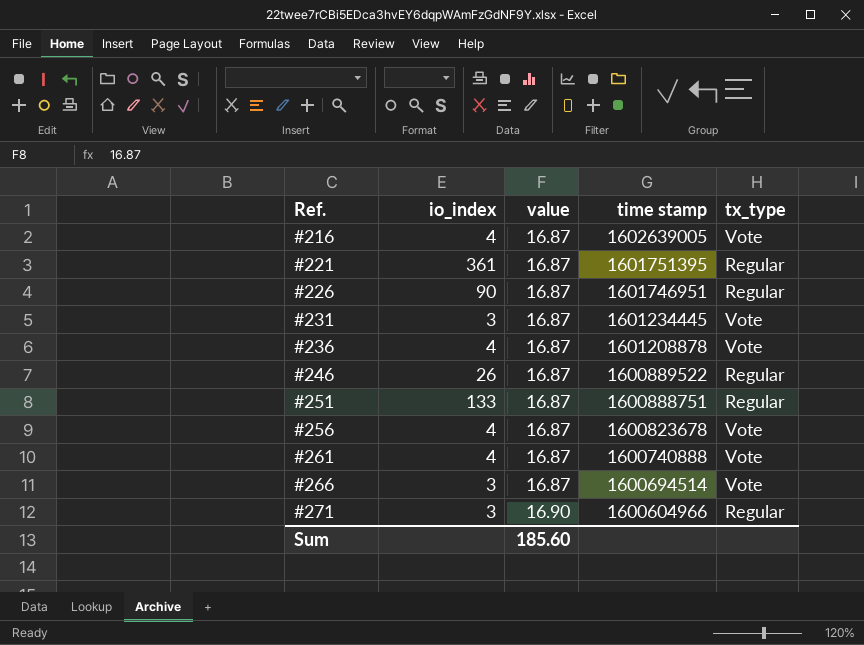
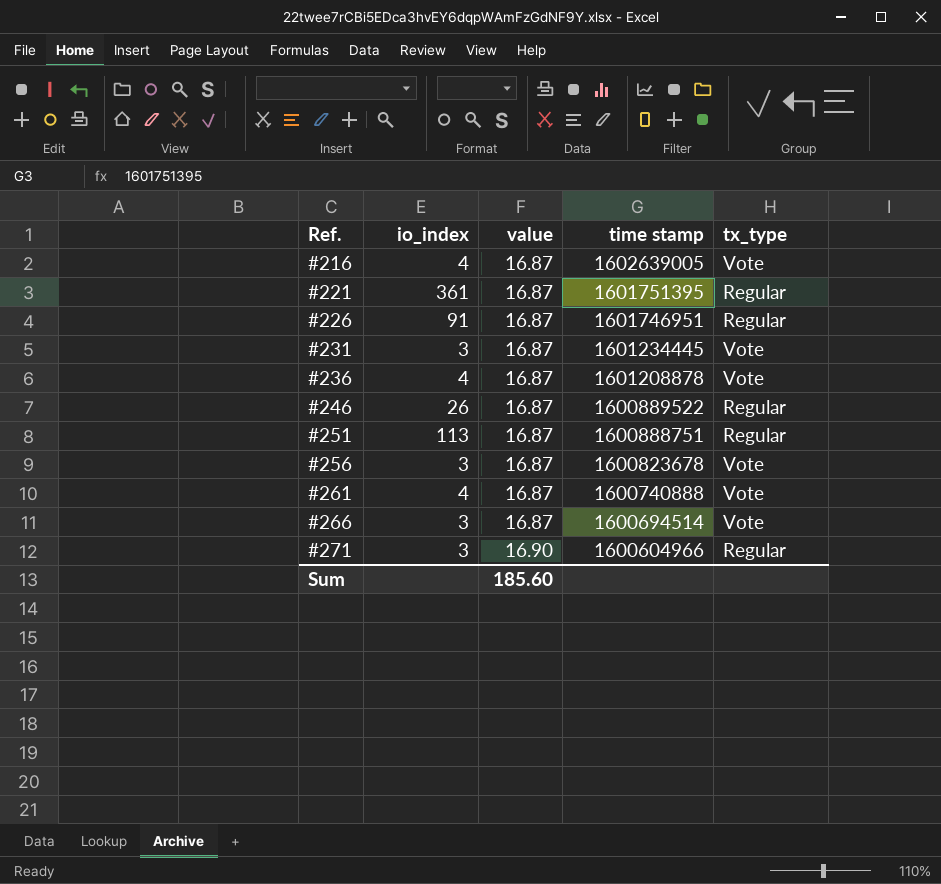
#226 | io_index: 90 -> 91
#251 | io_index: 133 -> 113
#256 | io_index: 4 -> 3

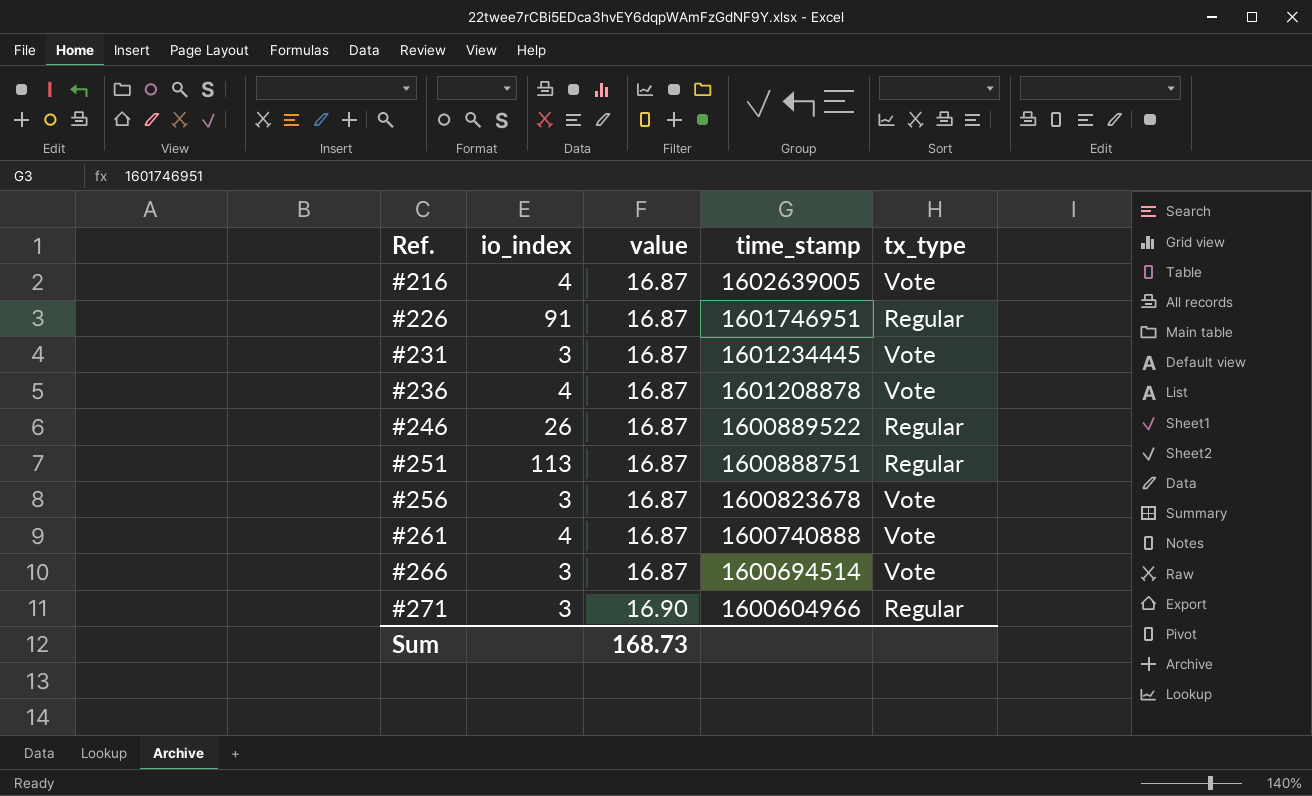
column name: time stamp -> time_stamp
row #221: 361 | 16.87 | 1601751395 | Regular -> none
Sum | value: 185.60 -> 168.73

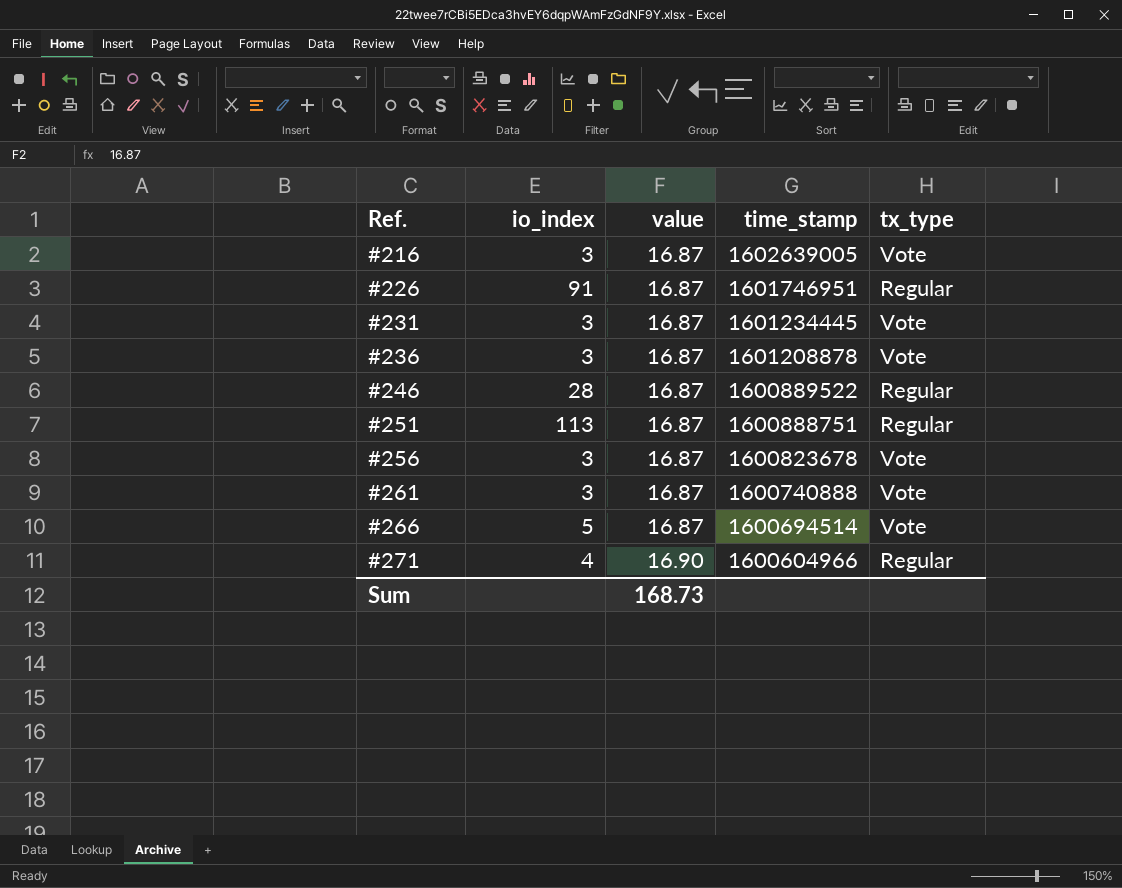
#216 | io_index: 4 -> 3
#236 | io_index: 4 -> 3
#246 | io_index: 26 -> 28
#261 | io_index: 4 -> 3
#266 | io_index: 3 -> 5
#271 | io_index: 3 -> 4

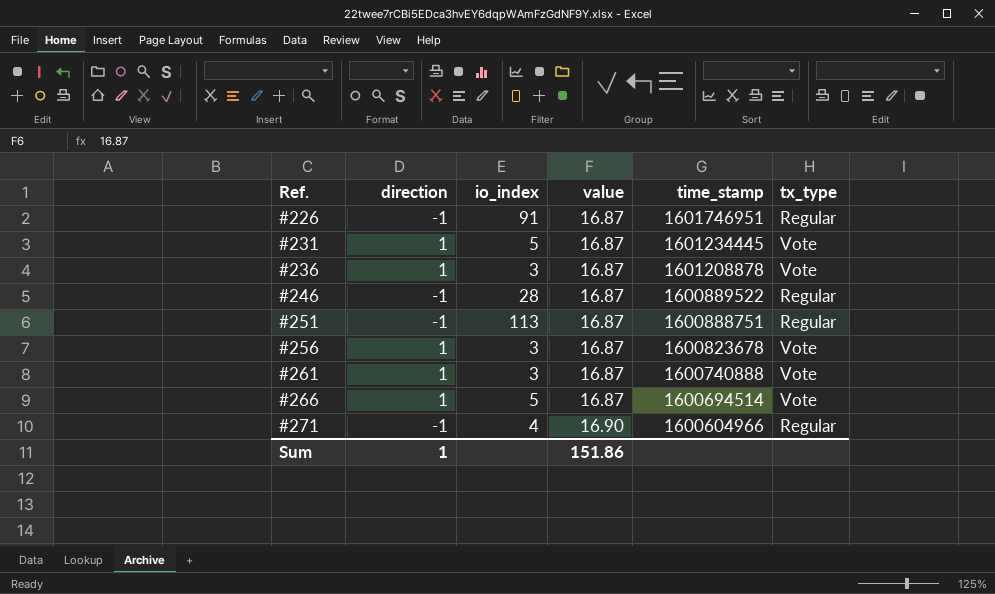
column direction | position: none -> 2
row #216: 3 | 16.87 | 1602639005 | Vote -> none
#231 | io_index: 3 -> 5
Sum | value: 168.73 -> 151.86

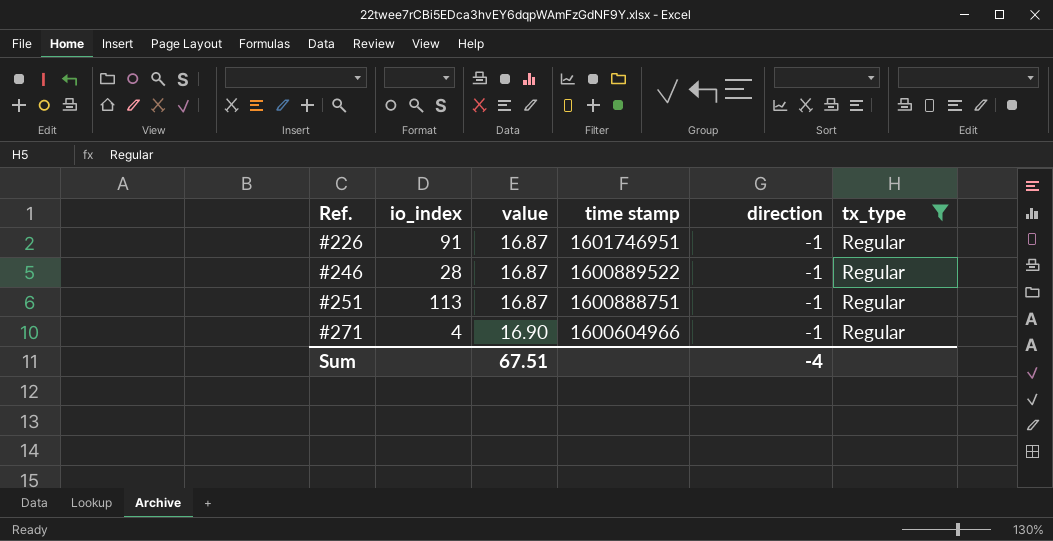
filter: none -> tx_type = Regular
column name: time_stamp -> time stamp
column direction | position: 2 -> 5
Sum | value: 151.86 -> 67.51
Sum | direction: 1 -> -4

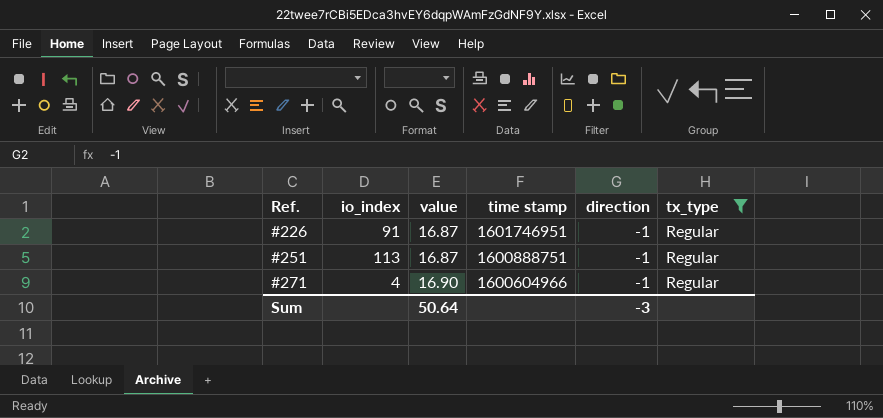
row #246: 28 | 16.87 | 1600889522 | -1 | Regular -> none
Sum | value: 67.51 -> 50.64
Sum | direction: -4 -> -3

